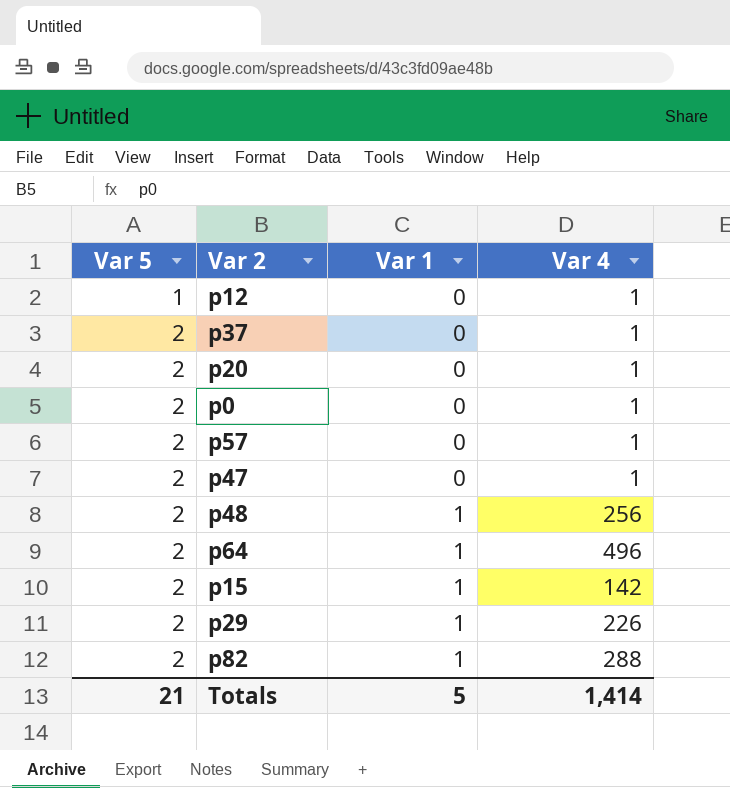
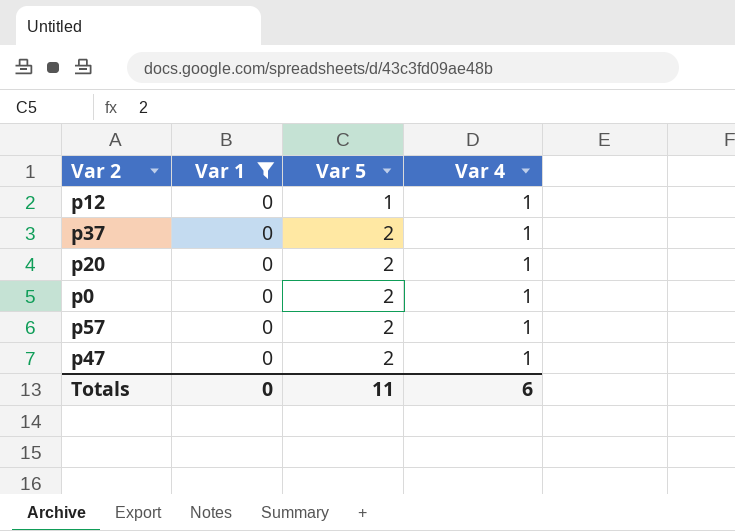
filter: none -> Var 1 = 0
column Var 5 | position: 1 -> 3
Totals | Var 1: 5 -> 0
Totals | Var 5: 21 -> 11
Totals | Var 4: 1,414 -> 6

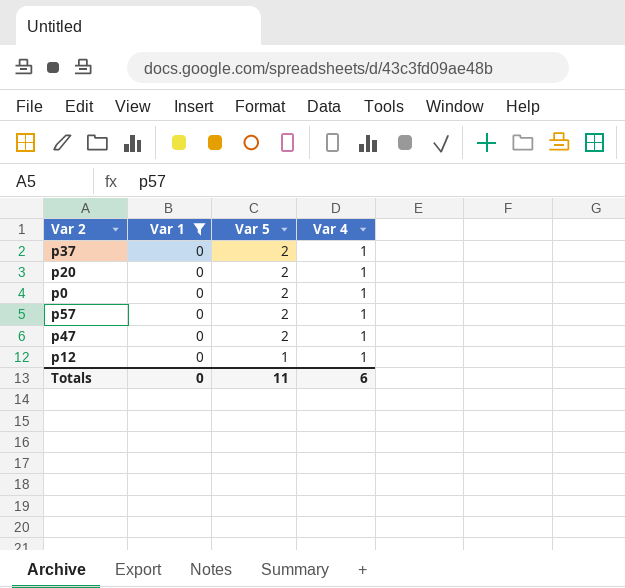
row order: Var 5 ascending -> Var 5 descending

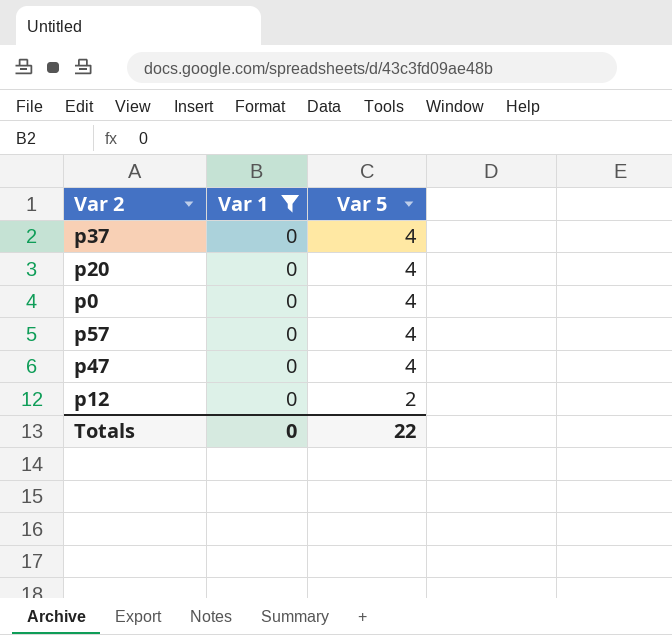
column Var 4 | position: 4 -> none
p37 | Var 5: 2 -> 4
p20 | Var 5: 2 -> 4
p0 | Var 5: 2 -> 4
p57 | Var 5: 2 -> 4
p47 | Var 5: 2 -> 4
p12 | Var 5: 1 -> 2
Totals | Var 5: 11 -> 22

